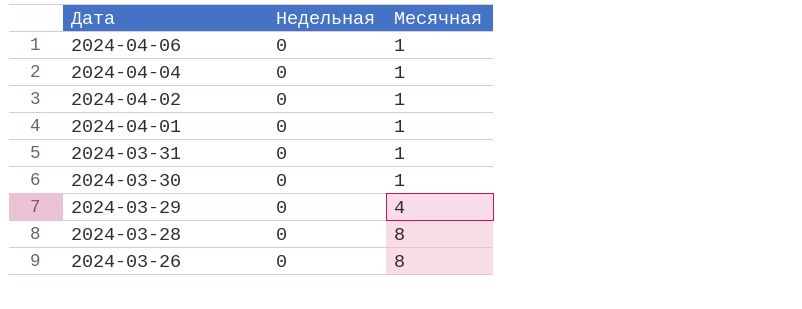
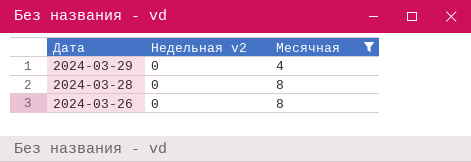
filter: none -> Месячная != 1
column name: Недельная -> Недельная v2

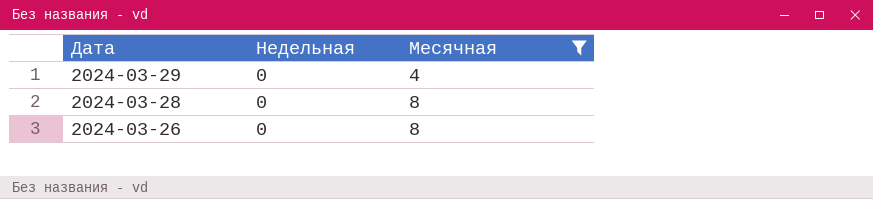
column name: Недельная v2 -> Недельная

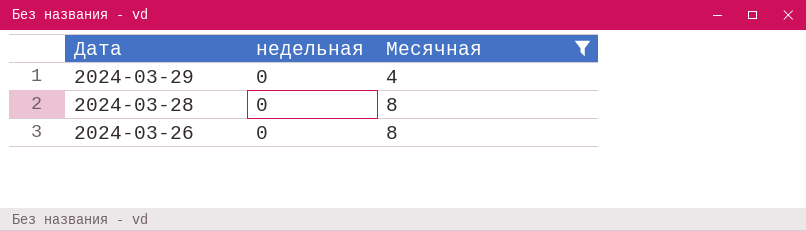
column name: Недельная -> недельная

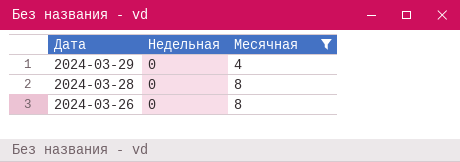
column name: недельная -> Недельная

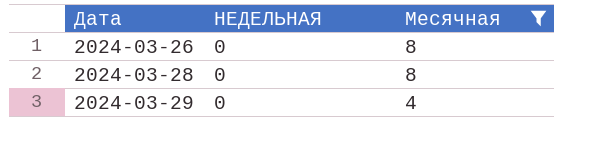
row order: Дата descending -> Дата ascending
column name: Недельная -> НЕДЕЛЬНАЯ

